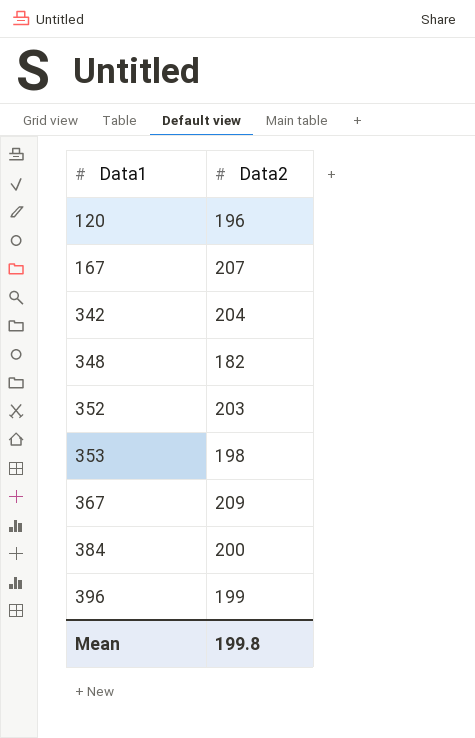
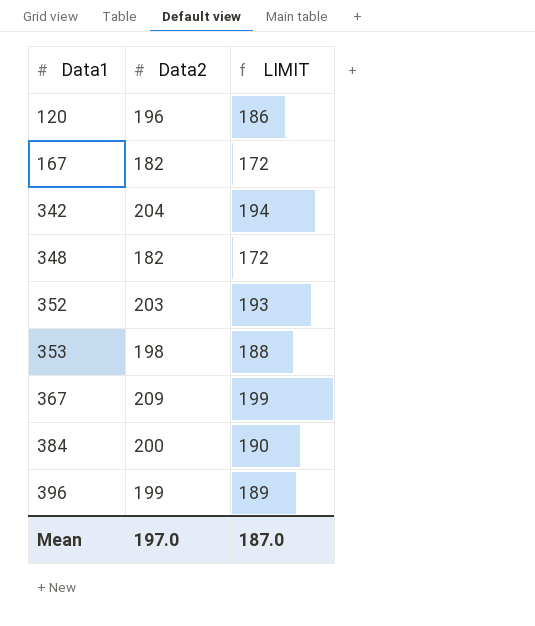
column LIMIT | formula: none -> [Data2] - 10
167 | Data2: 207 -> 182
Mean | Data2: 199.8 -> 197.0

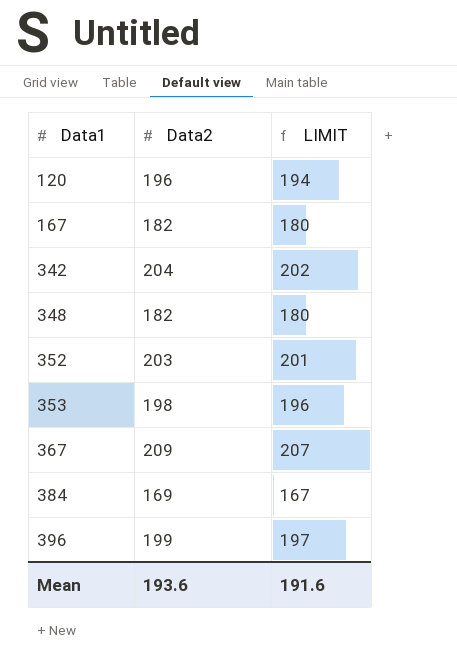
column LIMIT | formula: [Data2] - 10 -> [Data2] - 2
384 | Data2: 200 -> 169
Mean | Data2: 197.0 -> 193.6
Mean | LIMIT: 187.0 -> 191.6

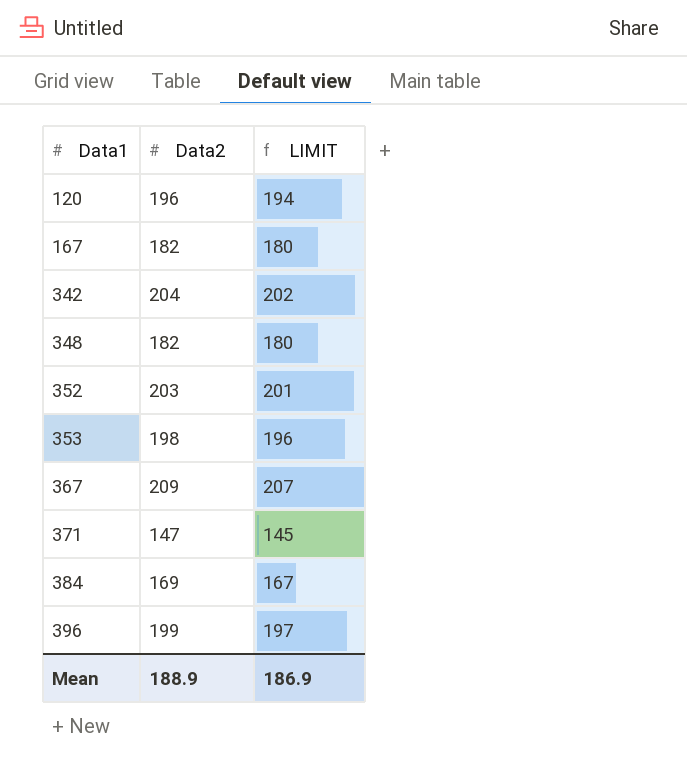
row 371: none -> 147 | 145
Mean | Data2: 193.6 -> 188.9
Mean | LIMIT: 191.6 -> 186.9

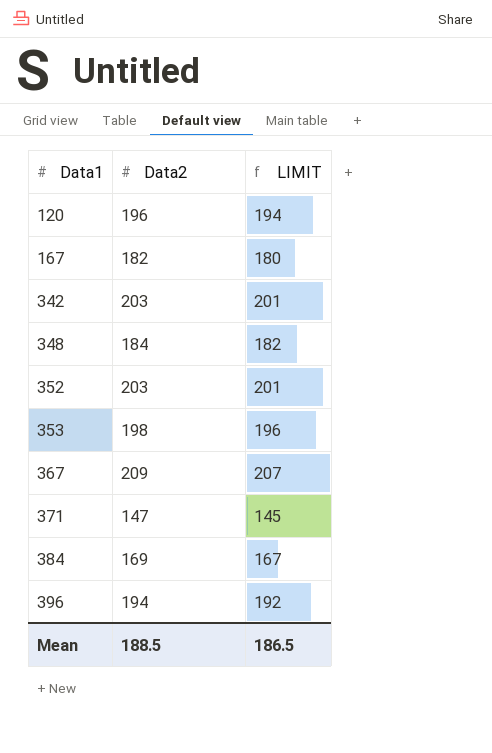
342 | Data2: 204 -> 203
342 | LIMIT: 202 -> 201
348 | Data2: 182 -> 184
348 | LIMIT: 180 -> 182
396 | Data2: 199 -> 194
396 | LIMIT: 197 -> 192
Mean | Data2: 188.9 -> 188.5
Mean | LIMIT: 186.9 -> 186.5

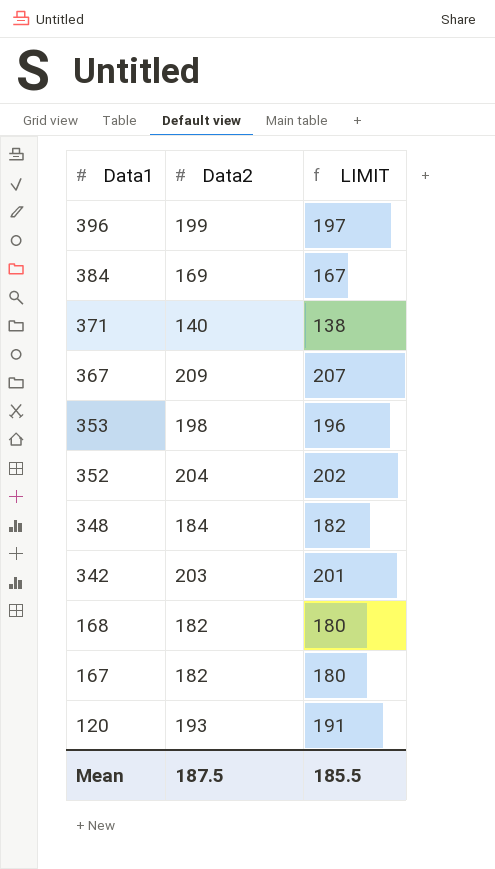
row order: Data1 ascending -> Data1 descending
396 | Data2: 194 -> 199
396 | LIMIT: 192 -> 197
371 | Data2: 147 -> 140
371 | LIMIT: 145 -> 138
352 | Data2: 203 -> 204
352 | LIMIT: 201 -> 202
row 168: none -> 182 | 180
120 | Data2: 196 -> 193
120 | LIMIT: 194 -> 191
Mean | Data2: 188.5 -> 187.5
Mean | LIMIT: 186.5 -> 185.5

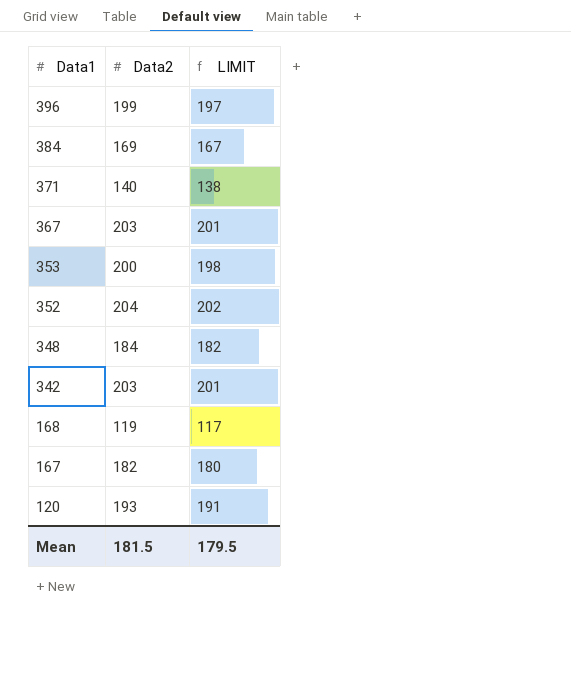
367 | Data2: 209 -> 203
367 | LIMIT: 207 -> 201
353 | Data2: 198 -> 200
353 | LIMIT: 196 -> 198
168 | Data2: 182 -> 119
168 | LIMIT: 180 -> 117
Mean | Data2: 187.5 -> 181.5
Mean | LIMIT: 185.5 -> 179.5

